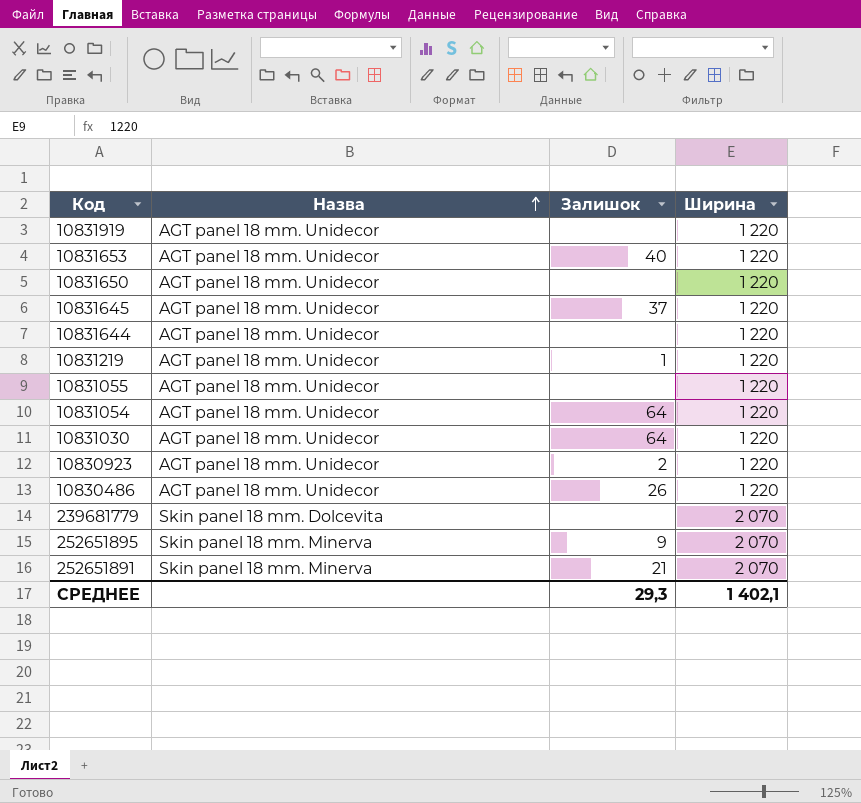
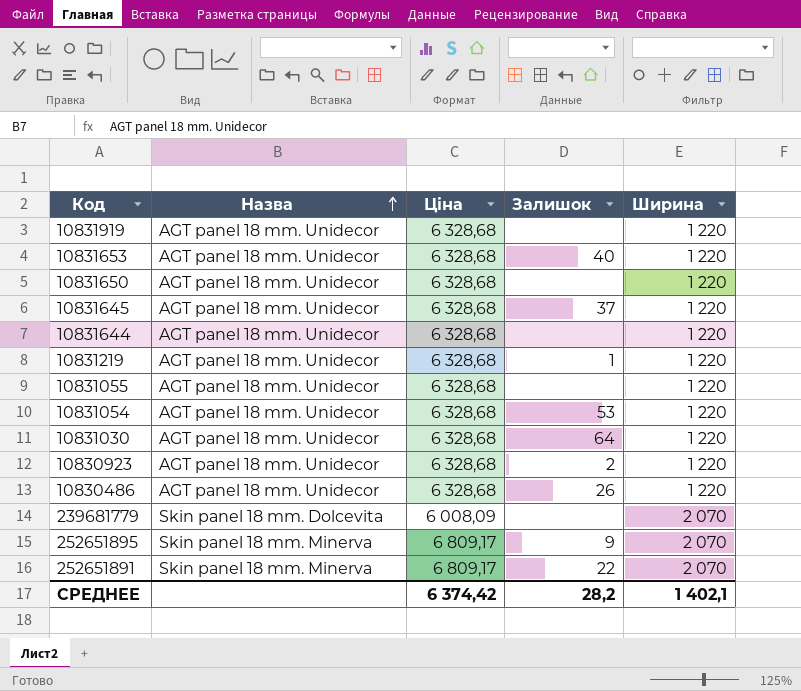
column Ціна | position: none -> 3
10831054 | Залишок: 64 -> 53
252651891 | Залишок: 21 -> 22
СРЕДНЕЕ | Залишок: 29,3 -> 28,2

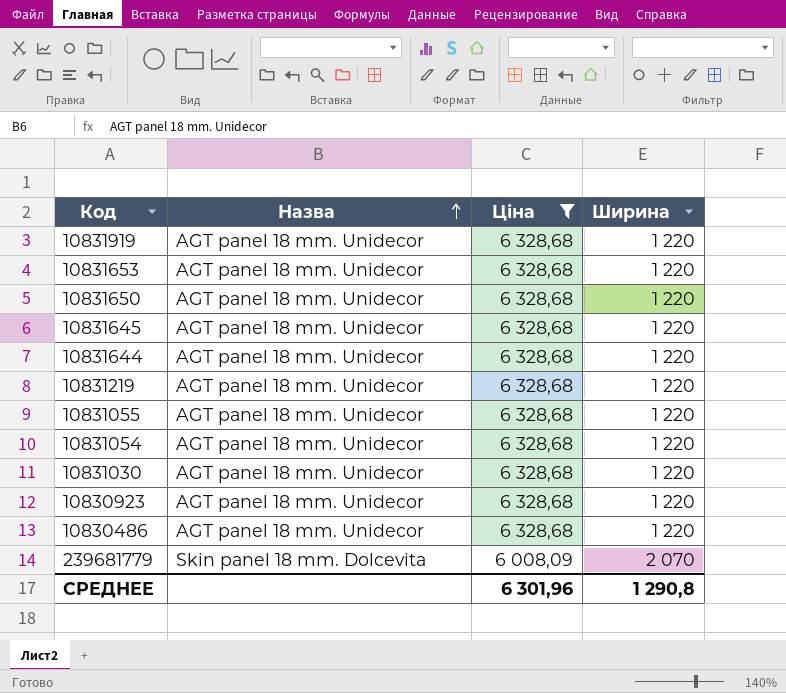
filter: none -> Ціна != 6 809,17
column Залишок | position: 4 -> none
СРЕДНЕЕ | Ціна: 6 374,42 -> 6 301,96
СРЕДНЕЕ | Ширина: 1 402,1 -> 1 290,8

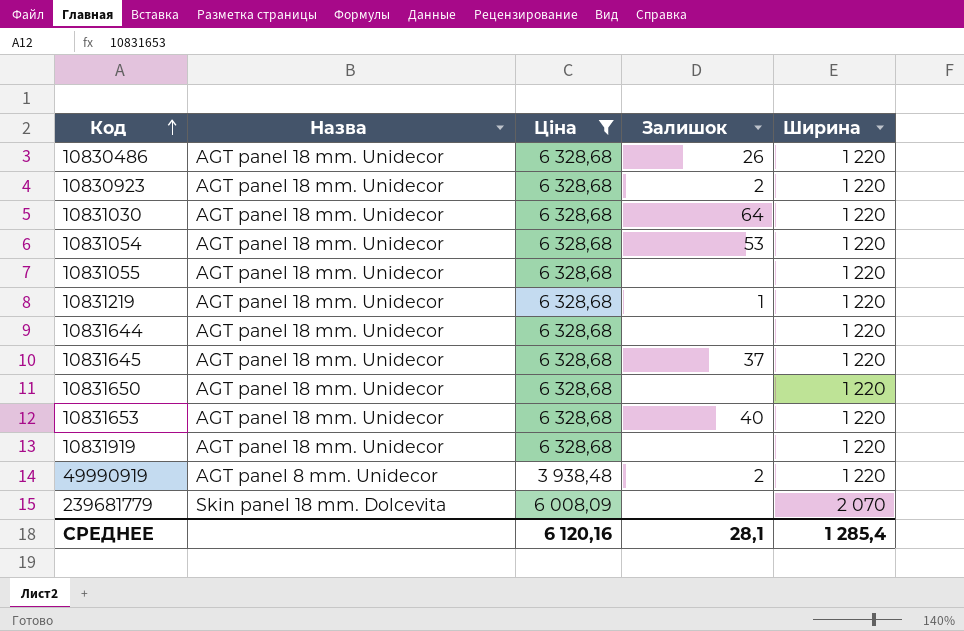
row order: Назва ascending -> Код ascending
column Залишок | position: none -> 4
row 49990919: none -> AGT panel 8 mm. Unidecor | 3 938,48 | 2 | 1 220
СРЕДНЕЕ | Ціна: 6 301,96 -> 6 120,16
СРЕДНЕЕ | Ширина: 1 290,8 -> 1 285,4

